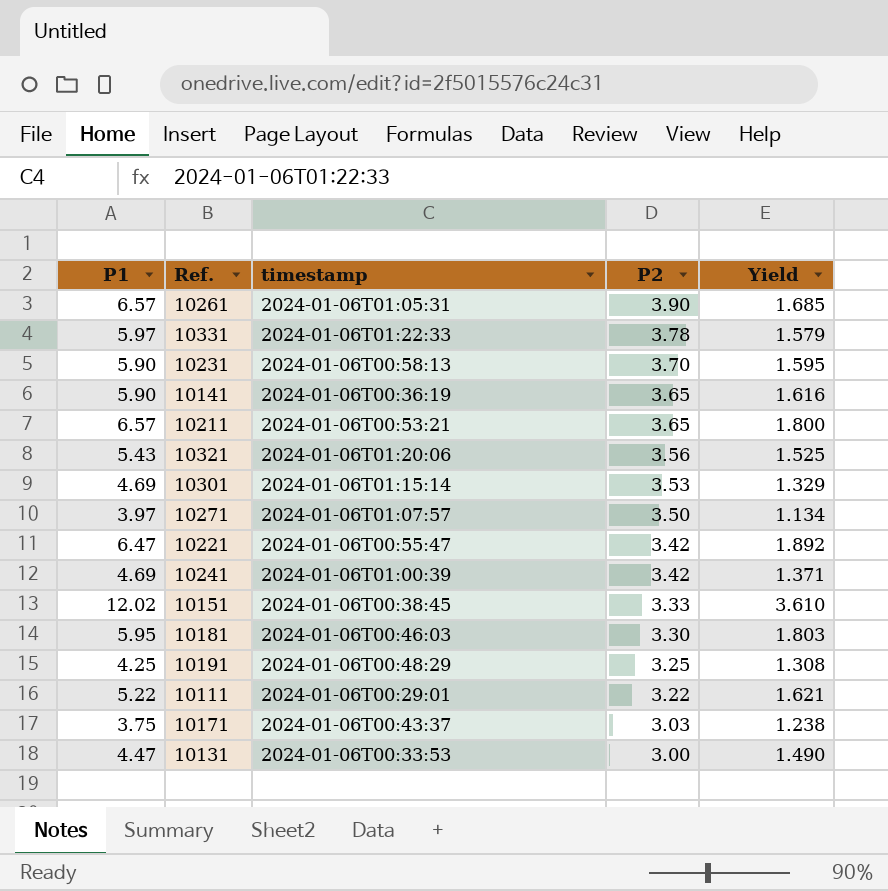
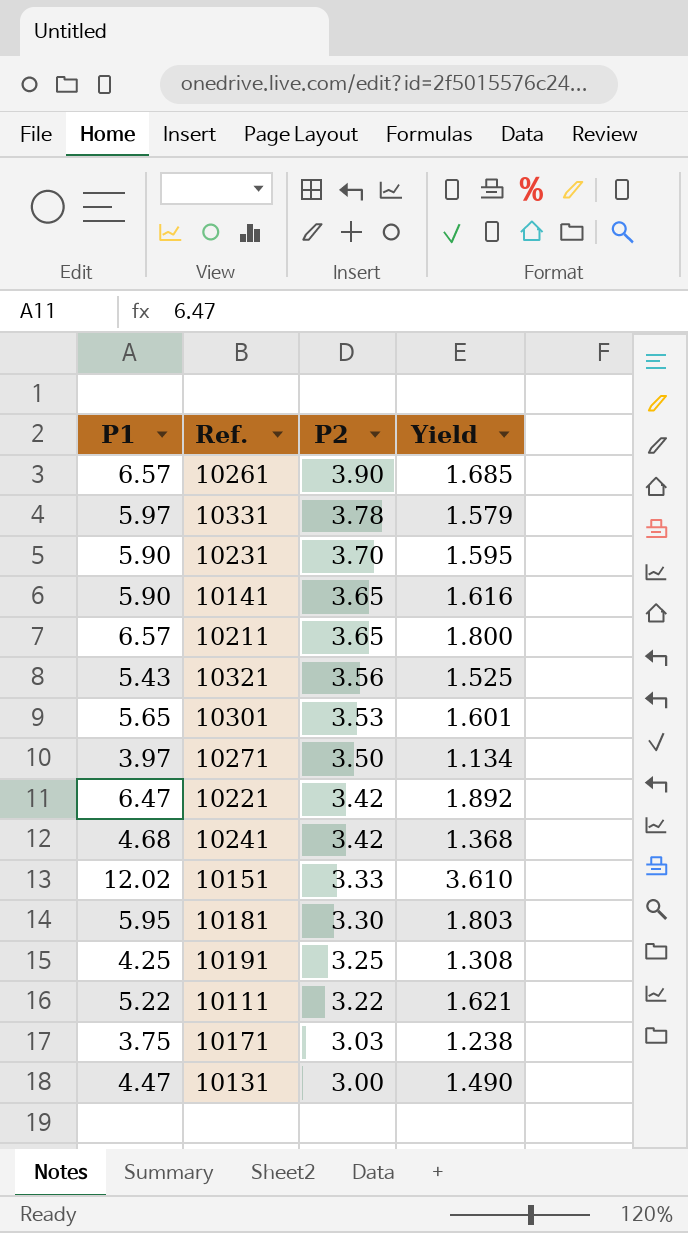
column timestamp | position: 3 -> none
10301 | P1: 4.69 -> 5.65
10301 | Yield: 1.329 -> 1.601
10241 | P1: 4.69 -> 4.68
10241 | Yield: 1.371 -> 1.368

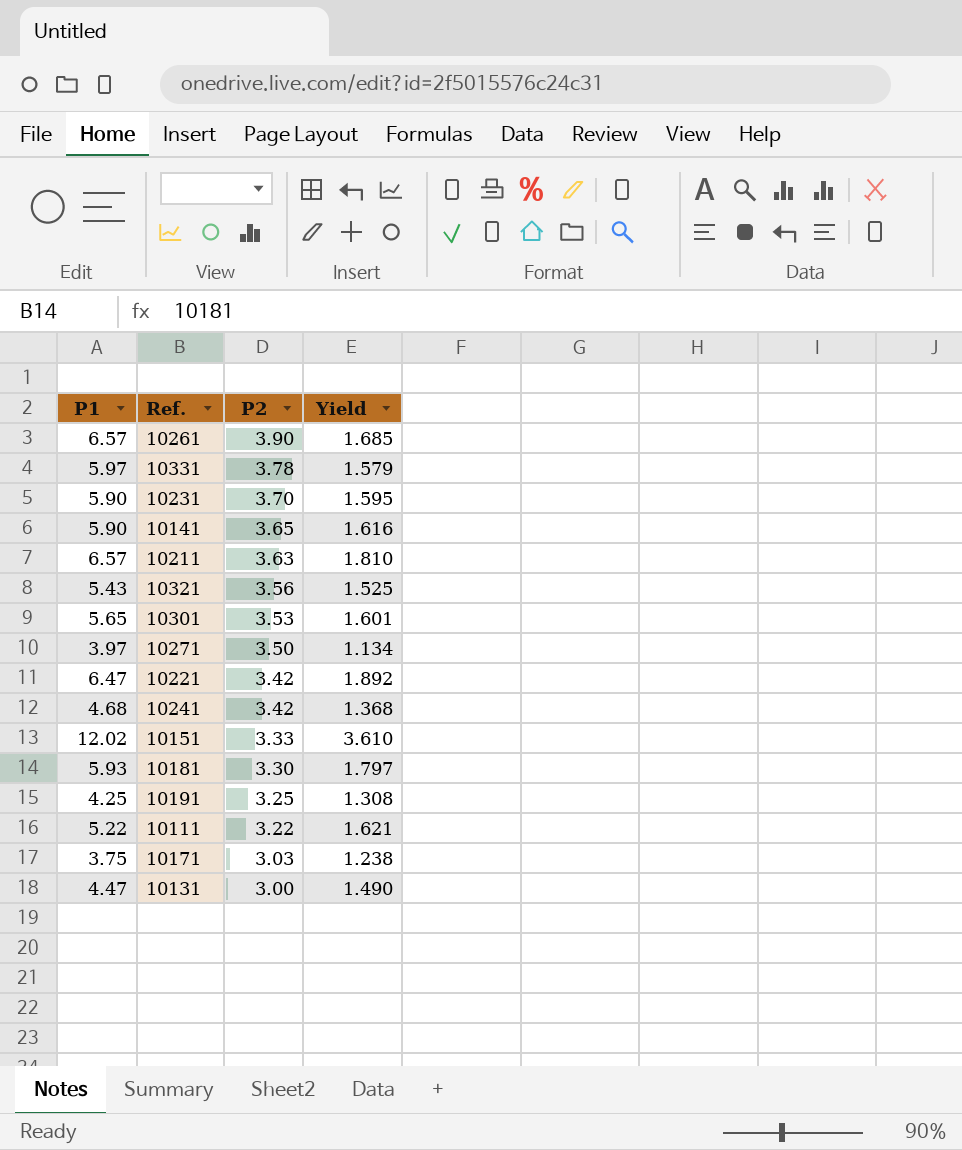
10211 | P2: 3.65 -> 3.63
10211 | Yield: 1.800 -> 1.810
10181 | P1: 5.95 -> 5.93
10181 | Yield: 1.803 -> 1.797

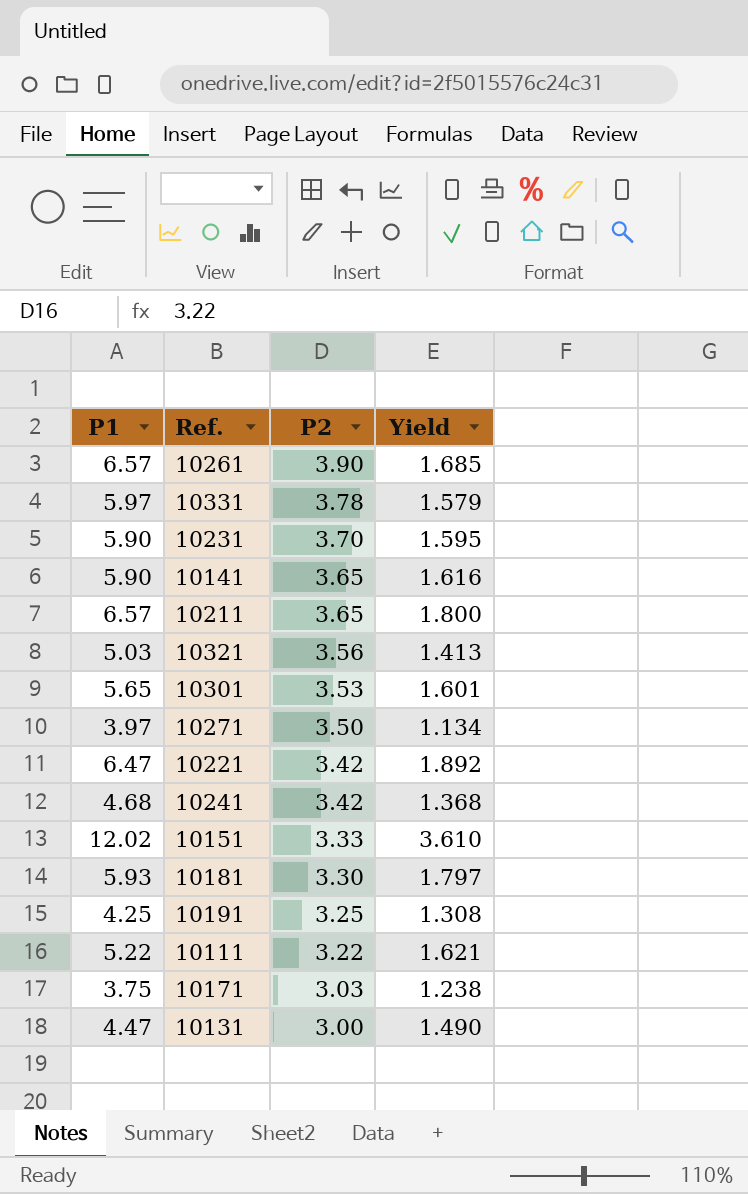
10211 | P2: 3.63 -> 3.65
10211 | Yield: 1.810 -> 1.800
10321 | P1: 5.43 -> 5.03
10321 | Yield: 1.525 -> 1.413

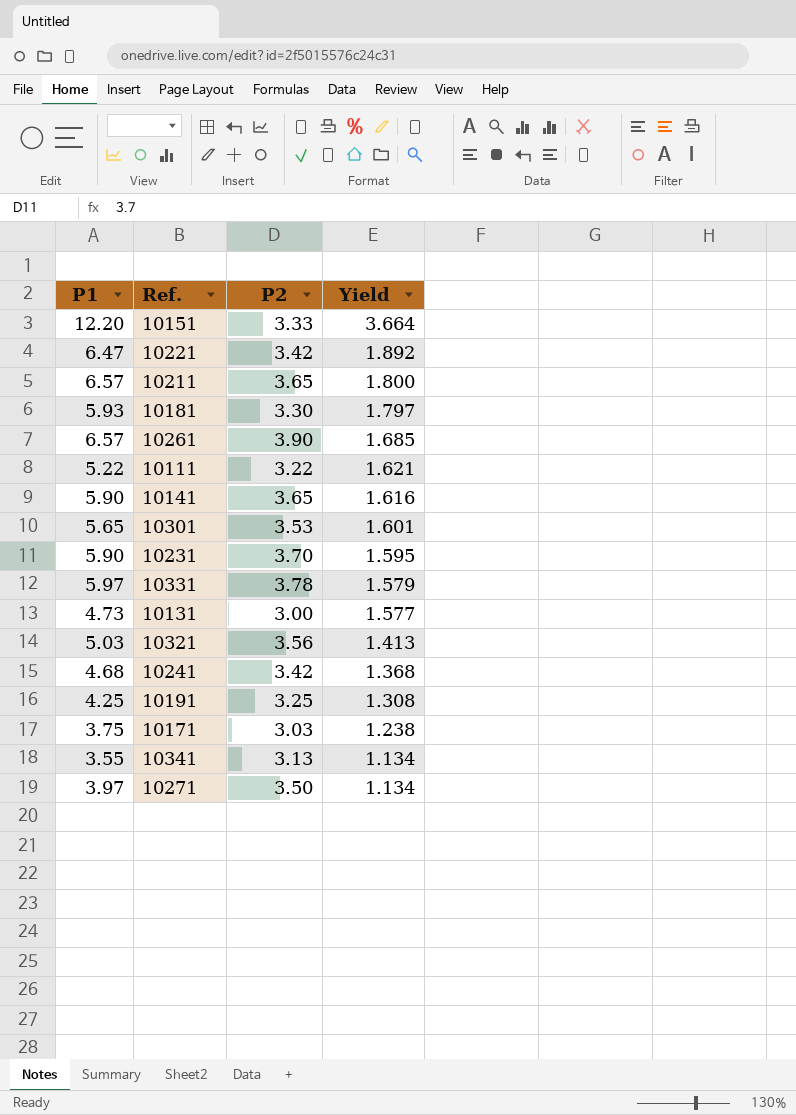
row order: P2 descending -> Yield descending
10151 | P1: 12.02 -> 12.20
10151 | Yield: 3.610 -> 3.664
10131 | P1: 4.47 -> 4.73
10131 | Yield: 1.490 -> 1.577
row 10341: none -> 3.55 | 3.13 | 1.134

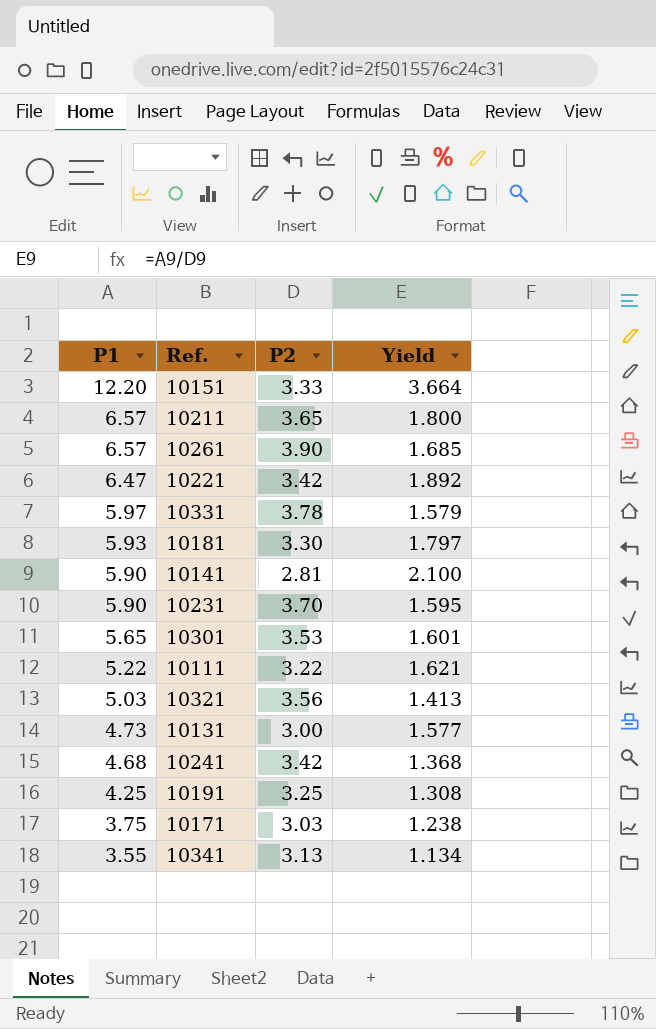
row order: Yield descending -> P1 descending
row 10271: 3.97 | 3.50 | 1.134 -> none
10141 | P2: 3.65 -> 2.81
10141 | Yield: 1.616 -> 2.100

